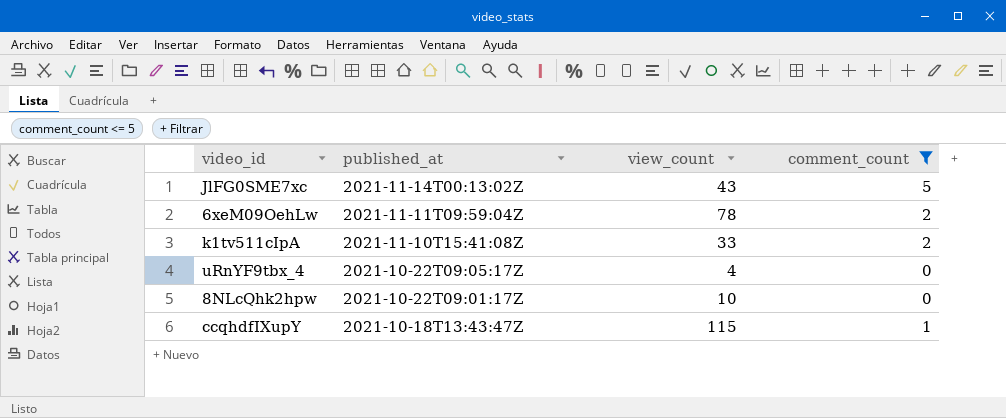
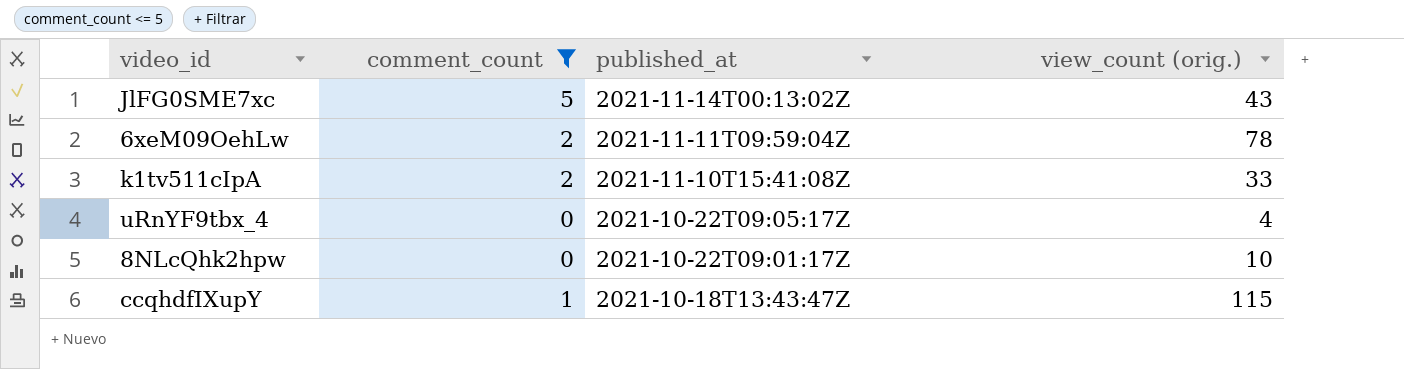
column comment_count | position: 4 -> 2
column name: view_count -> view_count (orig.)

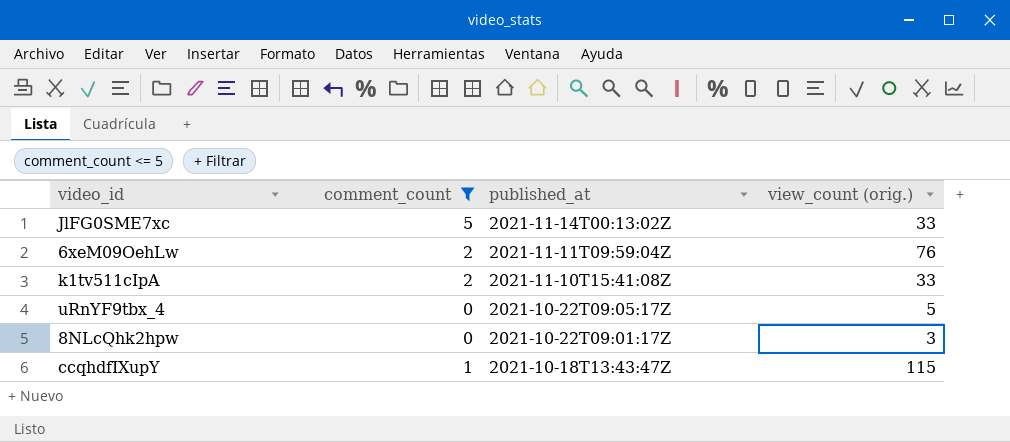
JlFG0SME7xc | view_count (orig.): 43 -> 33
6xeM09OehLw | view_count (orig.): 78 -> 76
uRnYF9tbx_4 | view_count (orig.): 4 -> 5
8NLcQhk2hpw | view_count (orig.): 10 -> 3

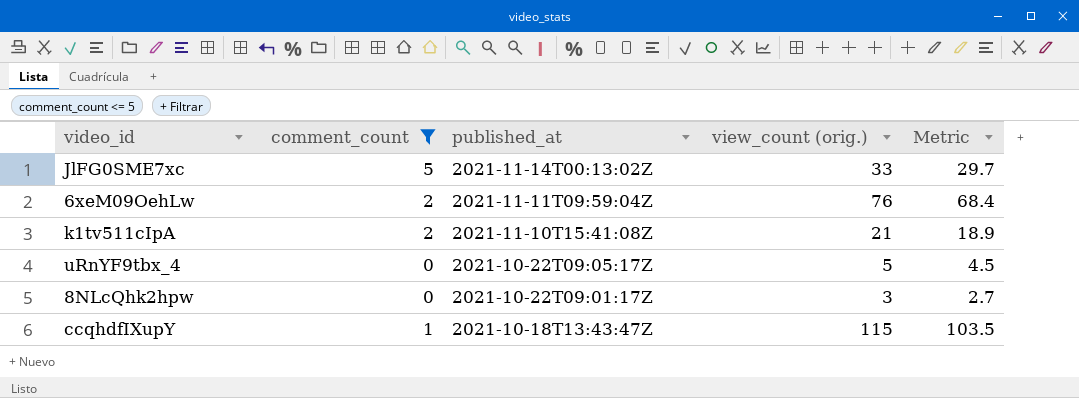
column Metric | formula: none -> [view_count (orig.)] * 0.9
k1tv511cIpA | view_count (orig.): 33 -> 21

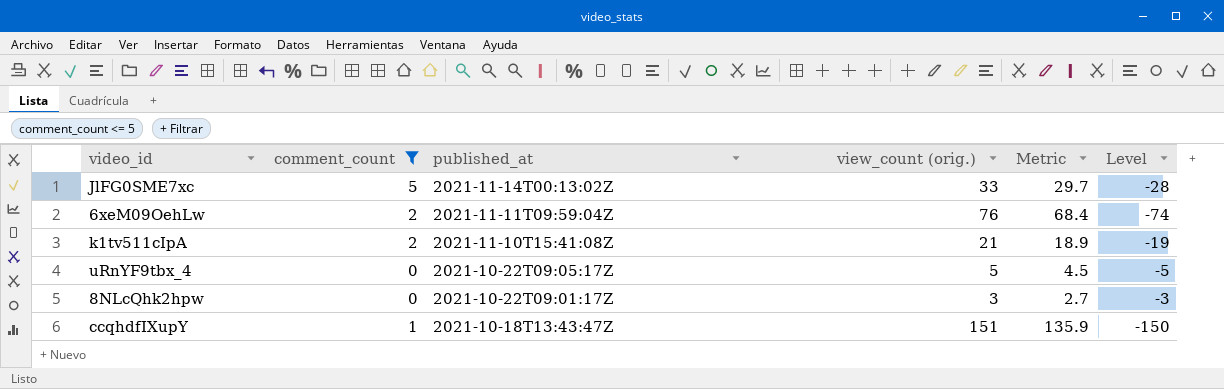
column Level | formula: none -> [comment_count] - [view_count (orig.)]
ccqhdfIXupY | view_count (orig.): 115 -> 151
ccqhdfIXupY | Metric: 103.5 -> 135.9

